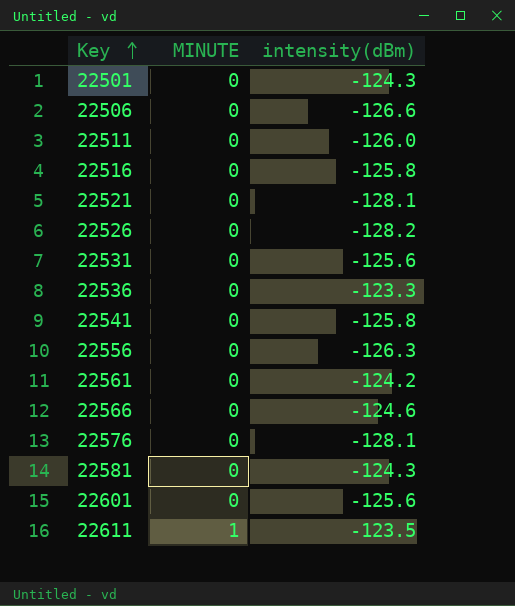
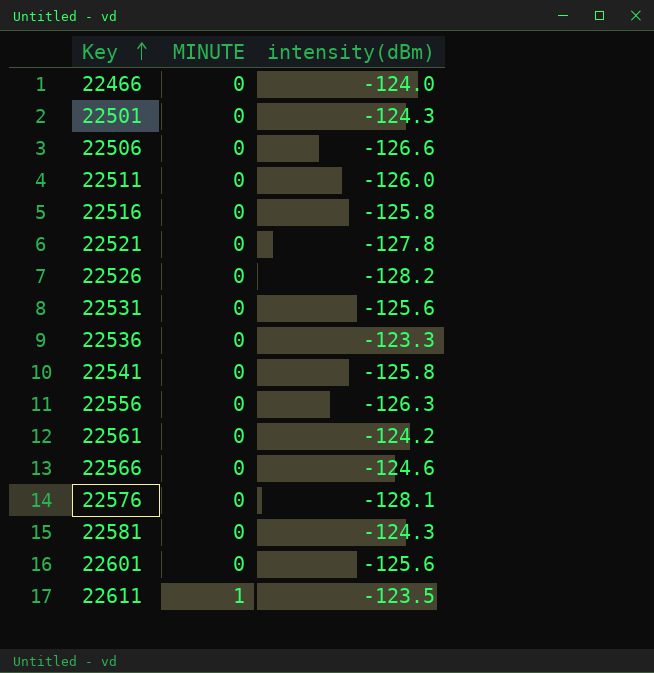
row 22466: none -> 0 | -124.0
22521 | intensity(dBm): -128.1 -> -127.8

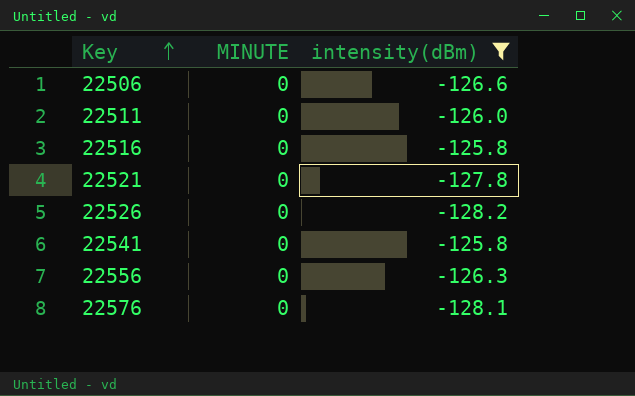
filter: none -> intensity(dBm) <= -125.8

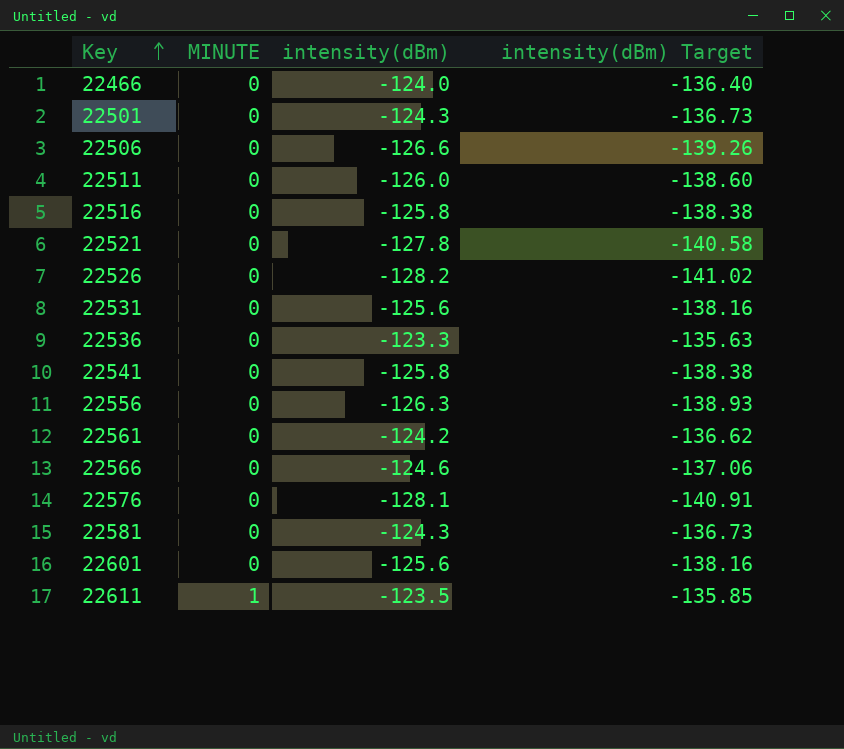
filter: intensity(dBm) <= -125.8 -> none
column intensity(dBm) Target | formula: none -> [intensity(dBm)] * 1.1

